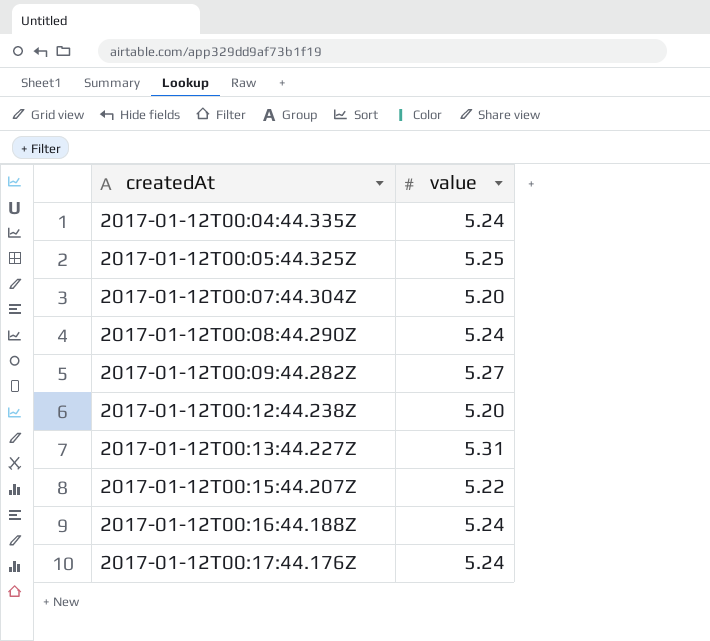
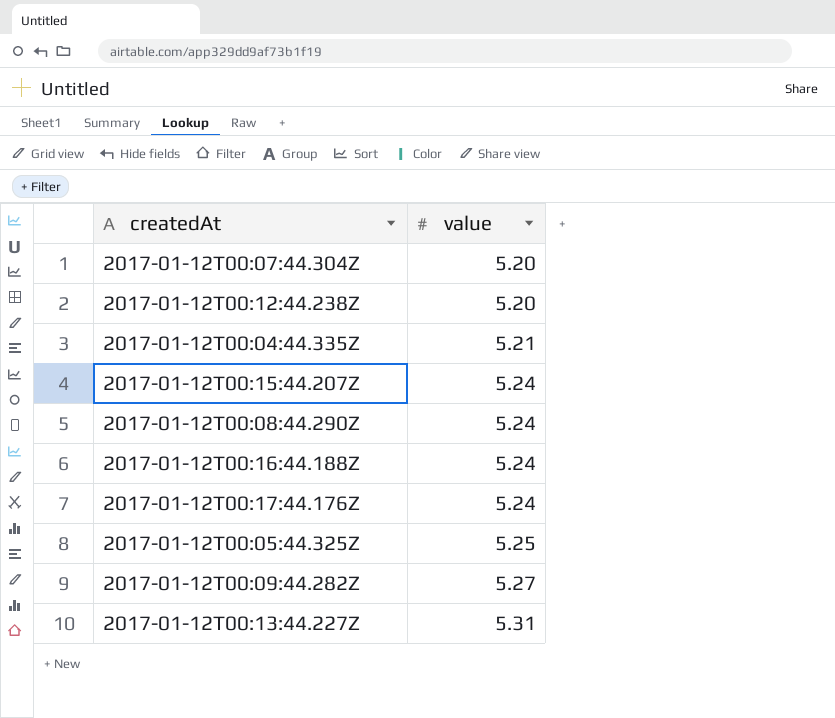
row order: createdAt ascending -> value ascending
2017-01-12T00:04:44.335Z | value: 5.24 -> 5.21
2017-01-12T00:15:44.207Z | value: 5.22 -> 5.24

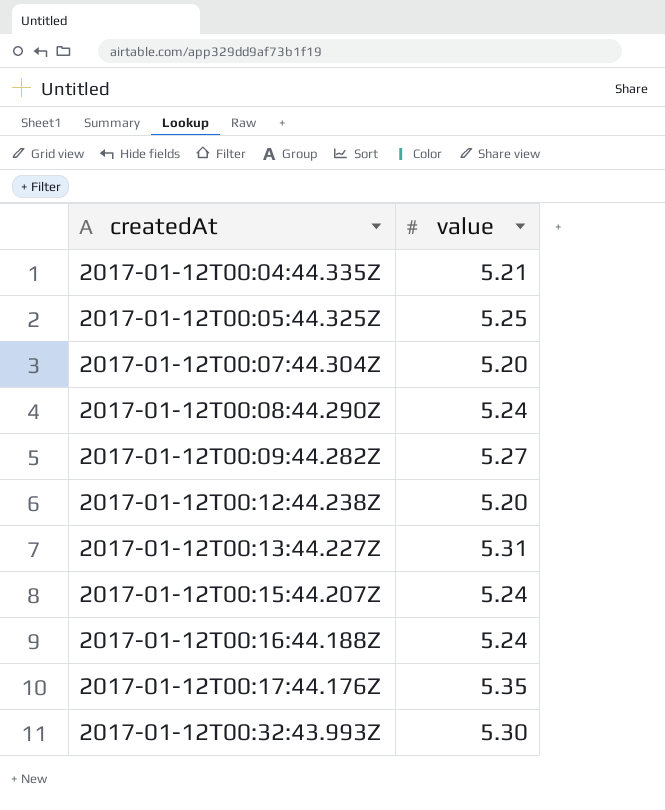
row order: value ascending -> createdAt ascending
2017-01-12T00:17:44.176Z | value: 5.24 -> 5.35
row 2017-01-12T00:32:43.993Z: none -> 5.30

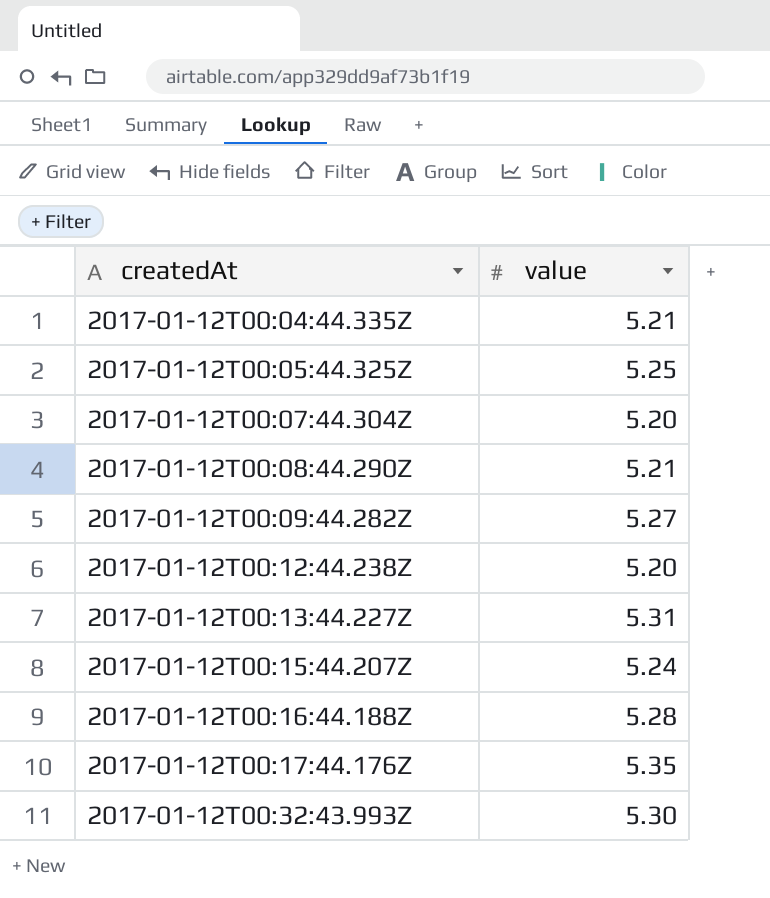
2017-01-12T00:08:44.290Z | value: 5.24 -> 5.21
2017-01-12T00:16:44.188Z | value: 5.24 -> 5.28

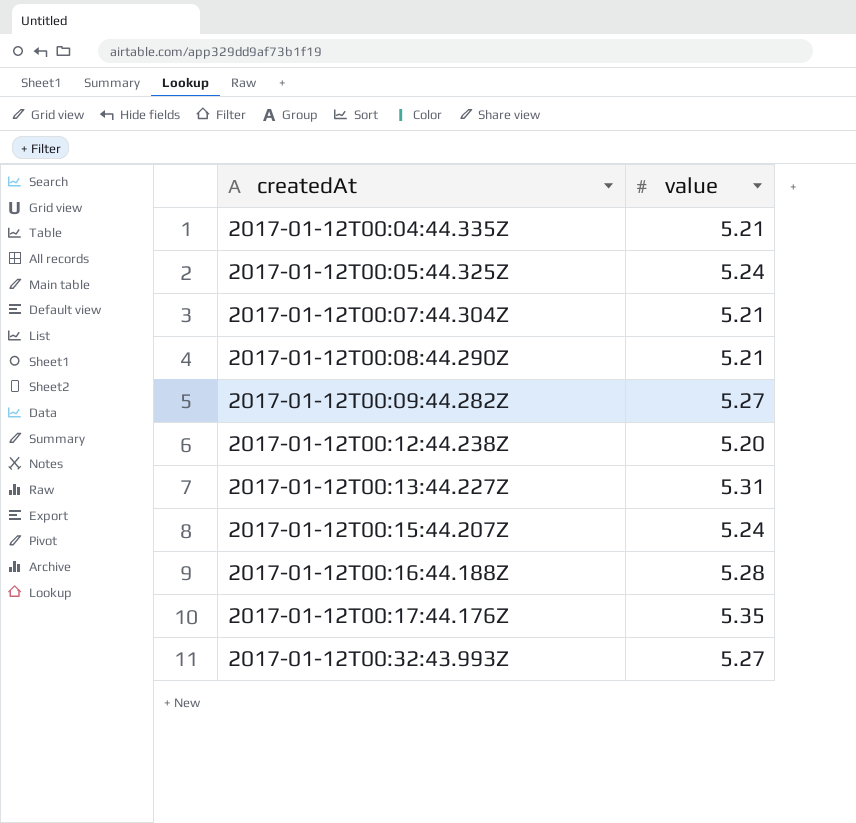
2017-01-12T00:05:44.325Z | value: 5.25 -> 5.24
2017-01-12T00:07:44.304Z | value: 5.20 -> 5.21
2017-01-12T00:32:43.993Z | value: 5.30 -> 5.27

